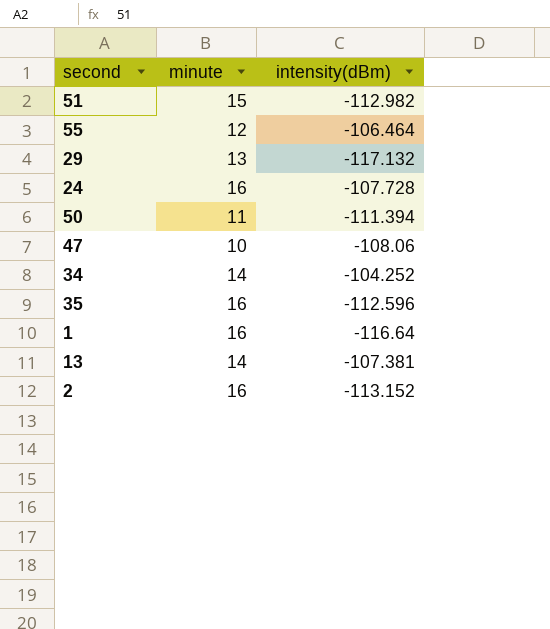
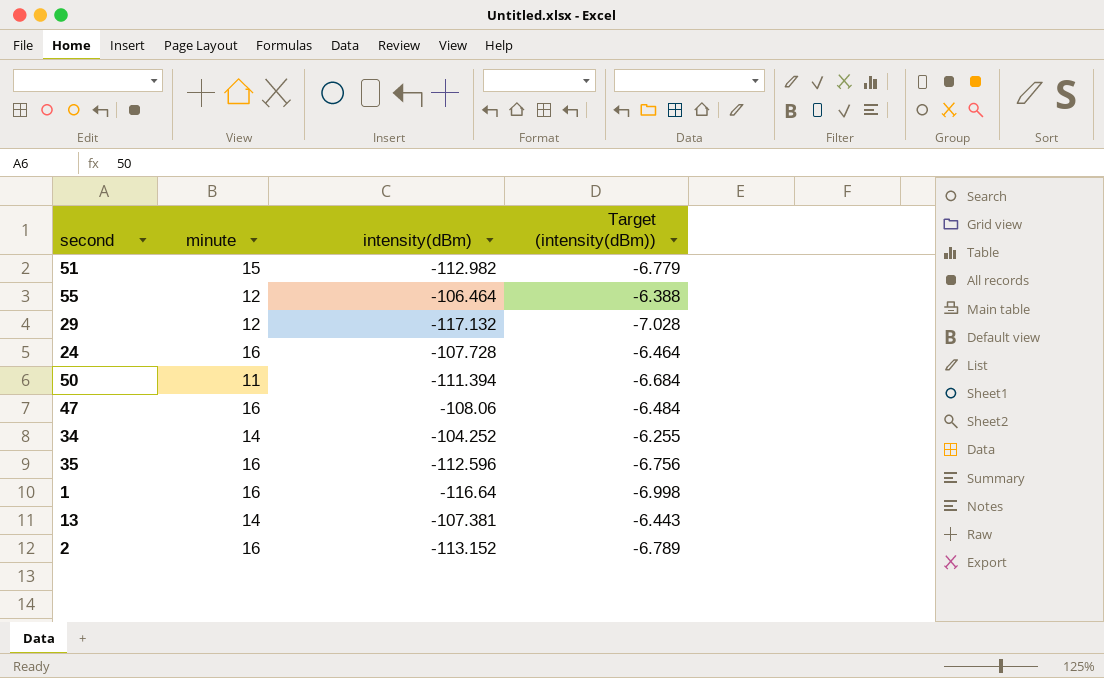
column Target (intensity(dBm)) | formula: none -> [intensity(dBm)] * 0.06
29 | minute: 13 -> 12
47 | minute: 10 -> 16

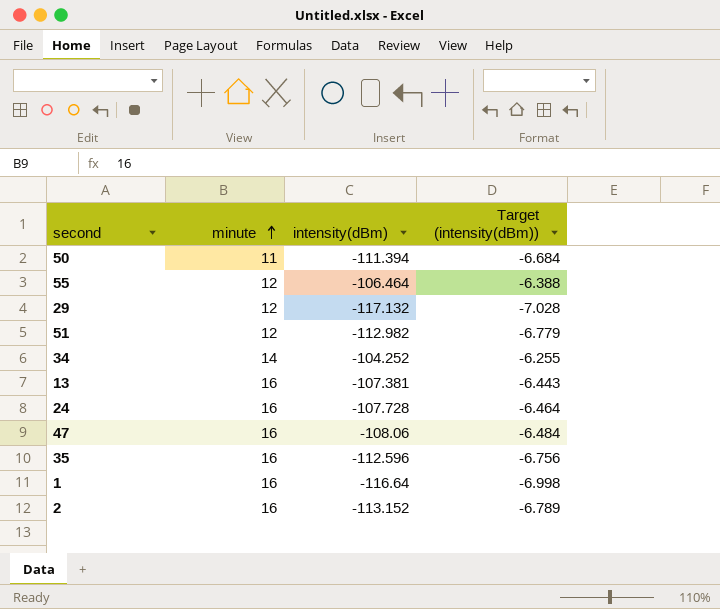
row order: none -> minute ascending
51 | minute: 15 -> 12
13 | minute: 14 -> 16

